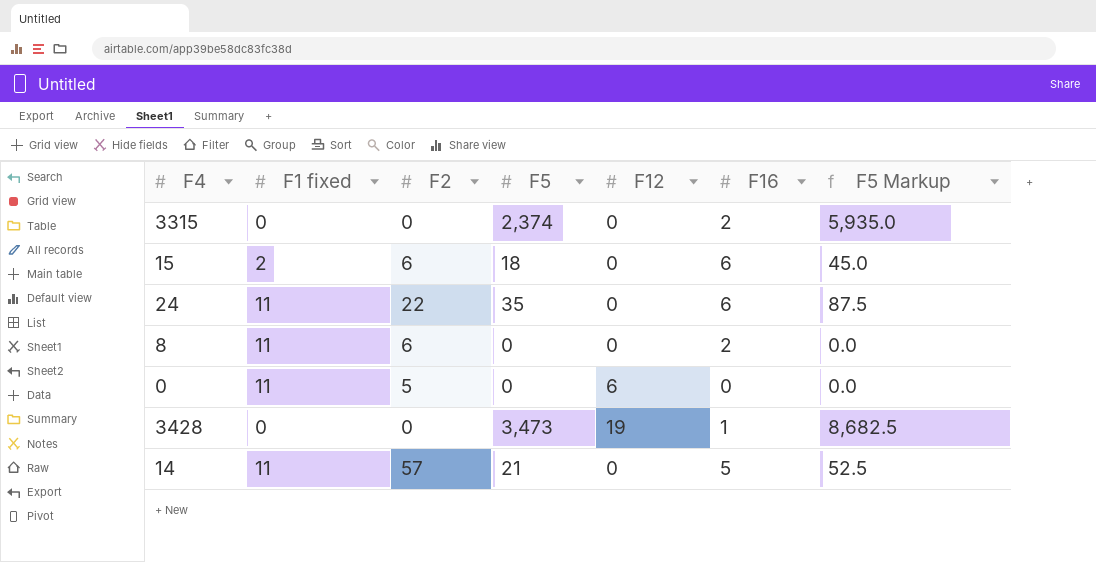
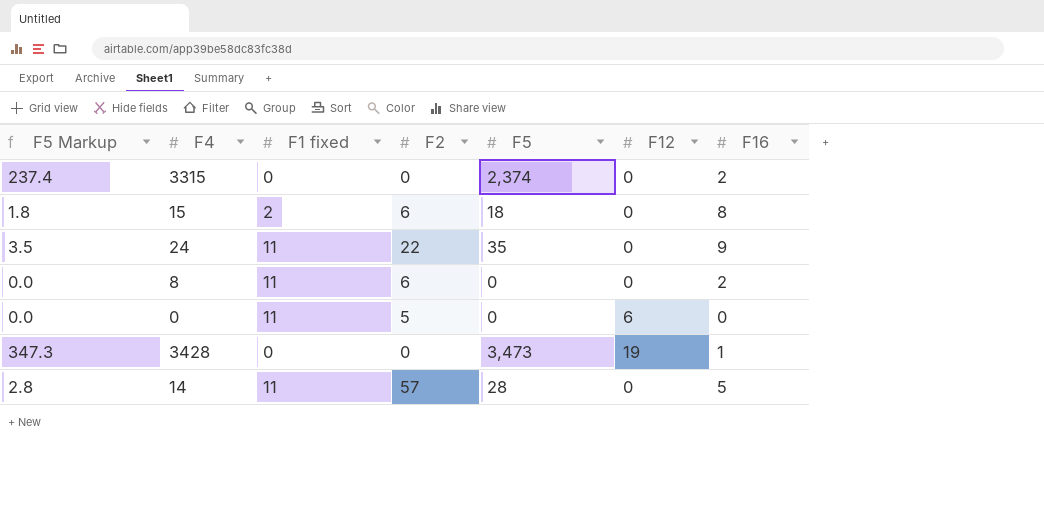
column F5 Markup | formula: [F5] * 2.5 -> [F5] * 0.1
column F5 Markup | position: 7 -> 1
15 | F16: 6 -> 8
24 | F16: 6 -> 9
14 | F5: 21 -> 28

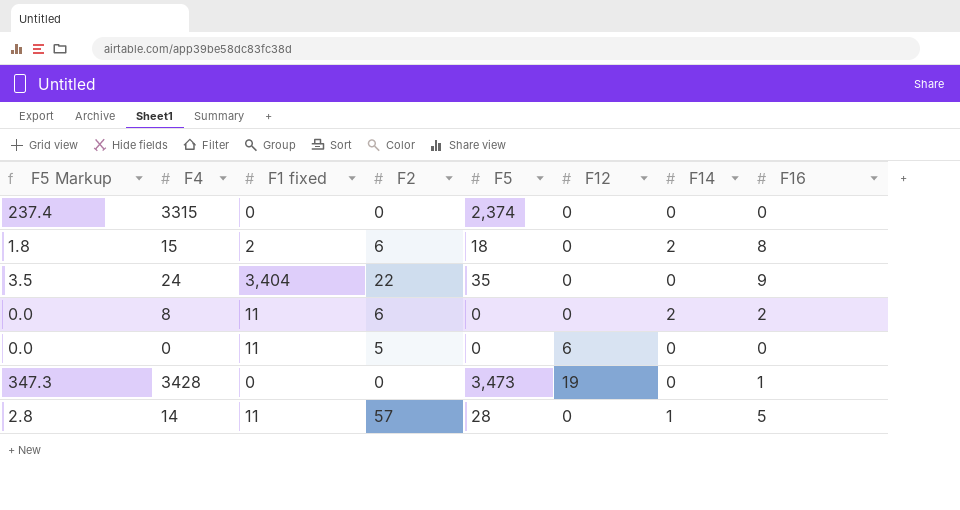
column F14 | position: none -> 7
3315 | F16: 2 -> 0
24 | F1 fixed: 11 -> 3,404

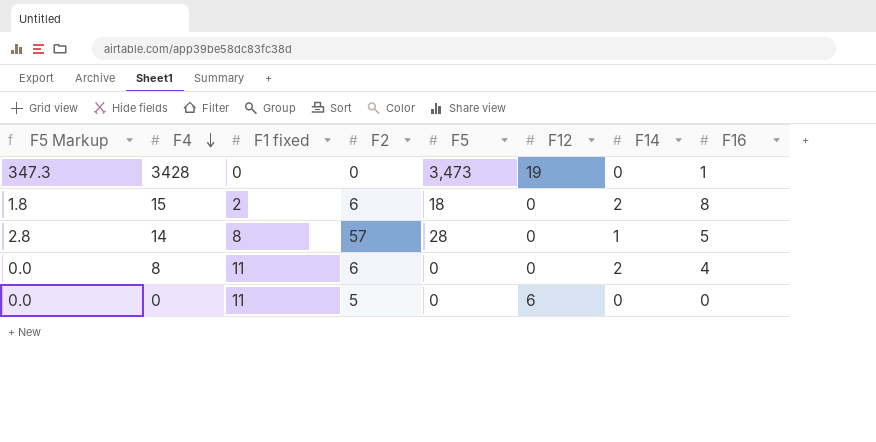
row order: none -> F4 descending
row 3315: 237.4 | 0 | 0 | 2,374 | 0 | 0 | 0 -> none
row 24: 3.5 | 3,404 | 22 | 35 | 0 | 0 | 9 -> none
14 | F1 fixed: 11 -> 8
8 | F16: 2 -> 4

